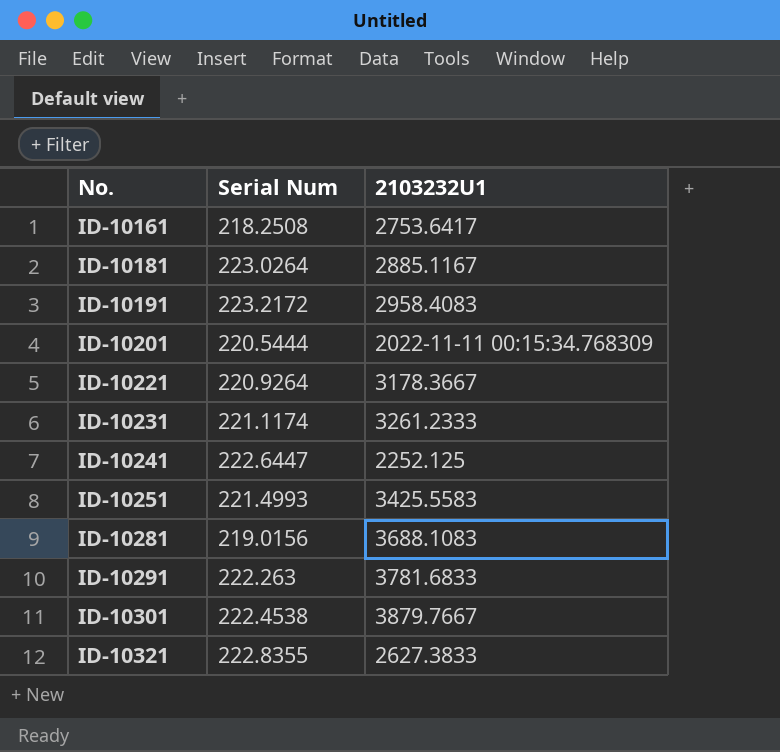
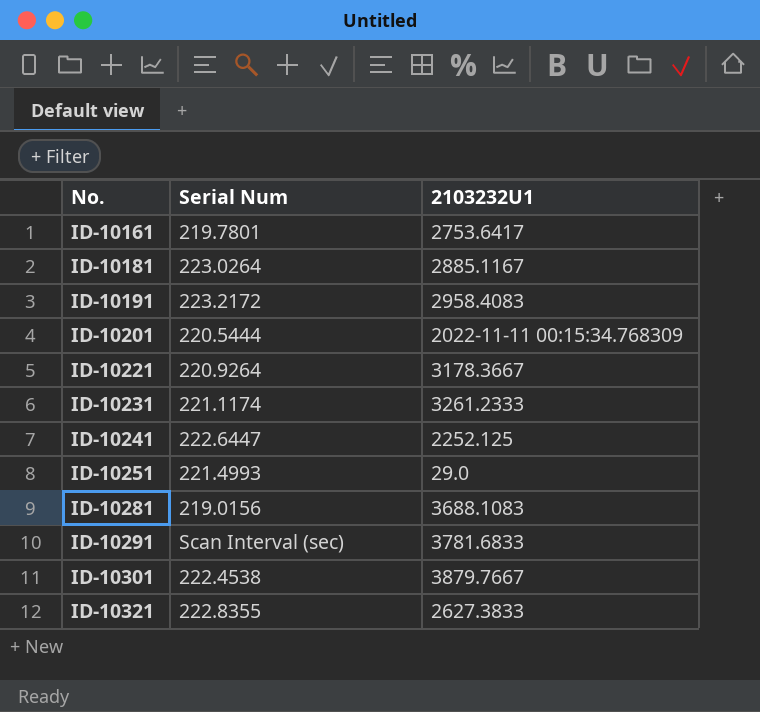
ID-10161 | Serial Num: 218.2508 -> 219.7801
ID-10251 | 2103232U1: 3425.5583 -> 29.0
ID-10291 | Serial Num: 222.263 -> Scan Interval (sec)

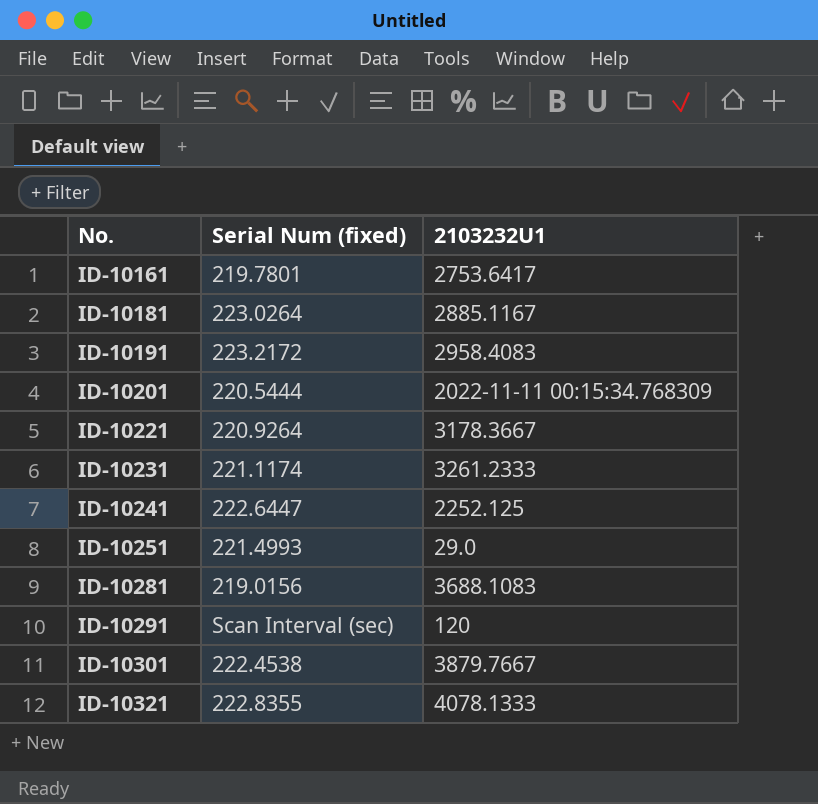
column name: Serial Num -> Serial Num (fixed)
ID-10291 | 2103232U1: 3781.6833 -> 120
ID-10321 | 2103232U1: 2627.3833 -> 4078.1333

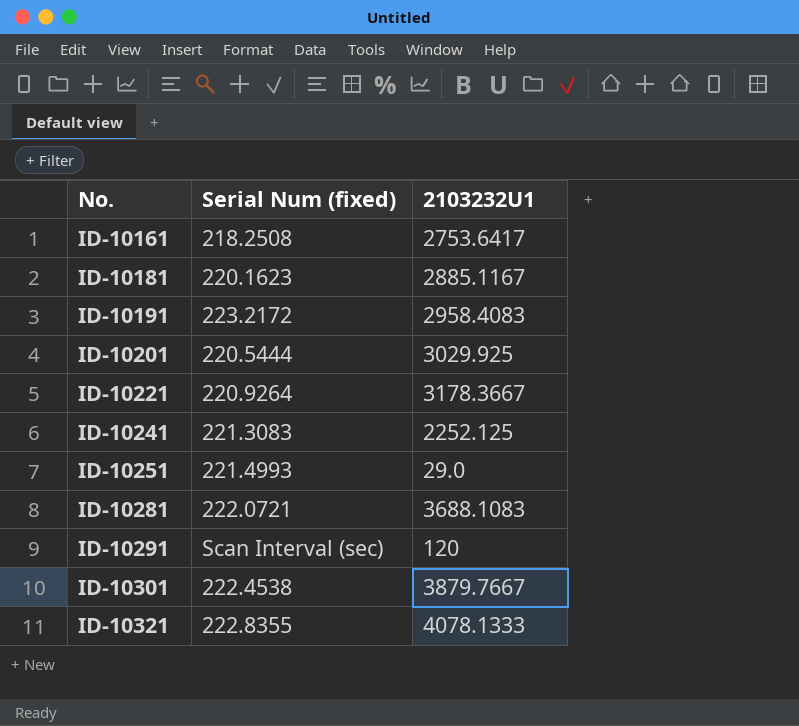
row ID-10231: 221.1174 | 3261.2333 -> none
ID-10161 | Serial Num (fixed): 219.7801 -> 218.2508
ID-10181 | Serial Num (fixed): 223.0264 -> 220.1623
ID-10201 | 2103232U1: 2022-11-11 00:15:34.768309 -> 3029.925
ID-10241 | Serial Num (fixed): 222.6447 -> 221.3083
ID-10281 | Serial Num (fixed): 219.0156 -> 222.0721

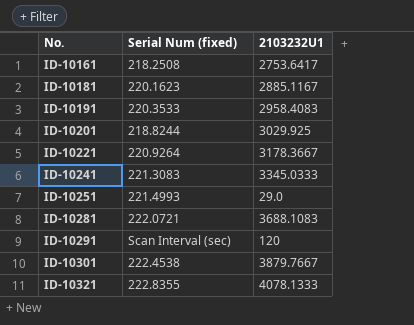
ID-10191 | Serial Num (fixed): 223.2172 -> 220.3533
ID-10201 | Serial Num (fixed): 220.5444 -> 218.8244
ID-10241 | 2103232U1: 2252.125 -> 3345.0333

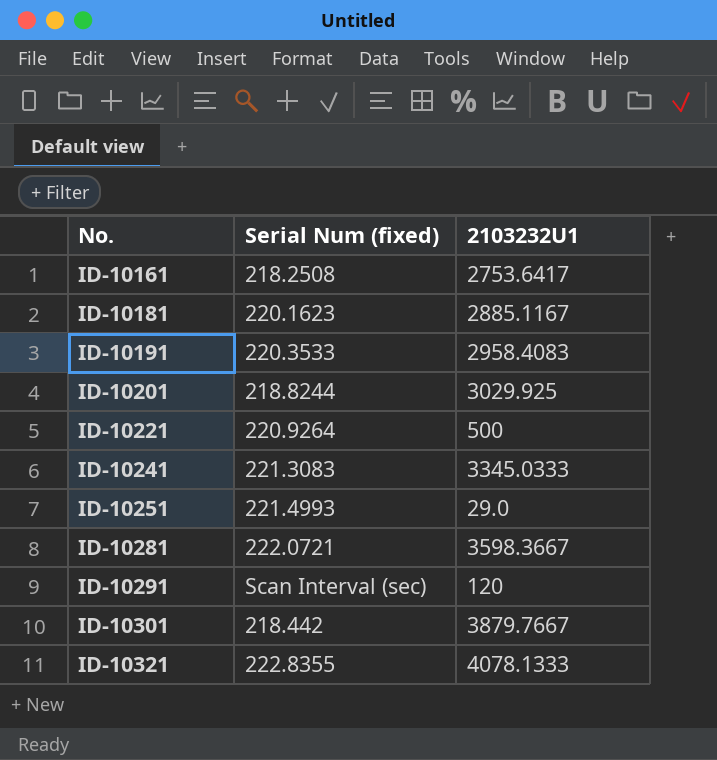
ID-10221 | 2103232U1: 3178.3667 -> 500
ID-10281 | 2103232U1: 3688.1083 -> 3598.3667
ID-10301 | Serial Num (fixed): 222.4538 -> 218.442

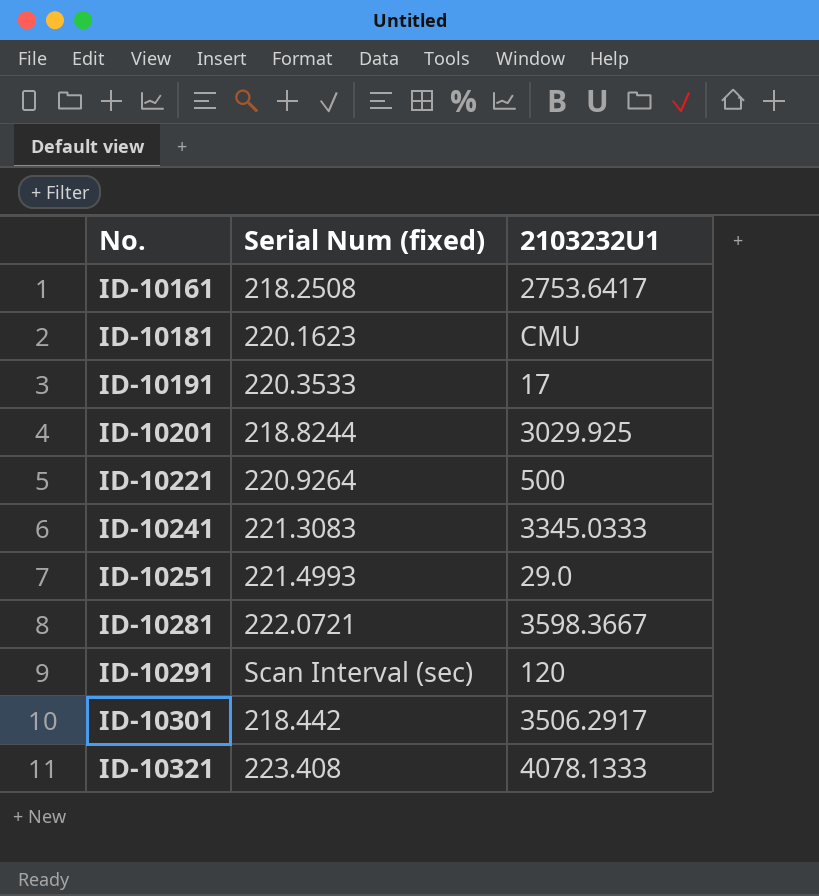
ID-10181 | 2103232U1: 2885.1167 -> CMU
ID-10191 | 2103232U1: 2958.4083 -> 17
ID-10301 | 2103232U1: 3879.7667 -> 3506.2917
ID-10321 | Serial Num (fixed): 222.8355 -> 223.408

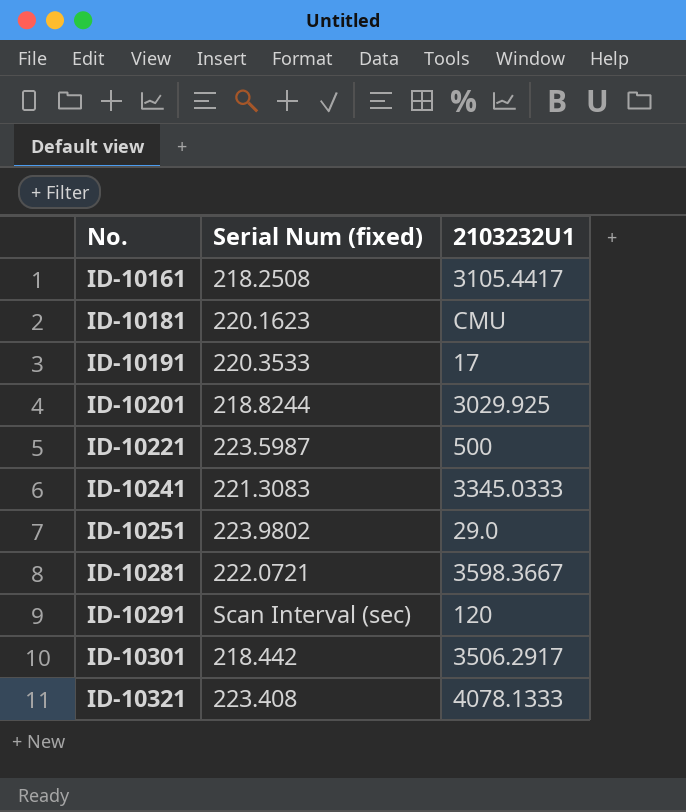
ID-10161 | 2103232U1: 2753.6417 -> 3105.4417
ID-10221 | Serial Num (fixed): 220.9264 -> 223.5987
ID-10251 | Serial Num (fixed): 221.4993 -> 223.9802

